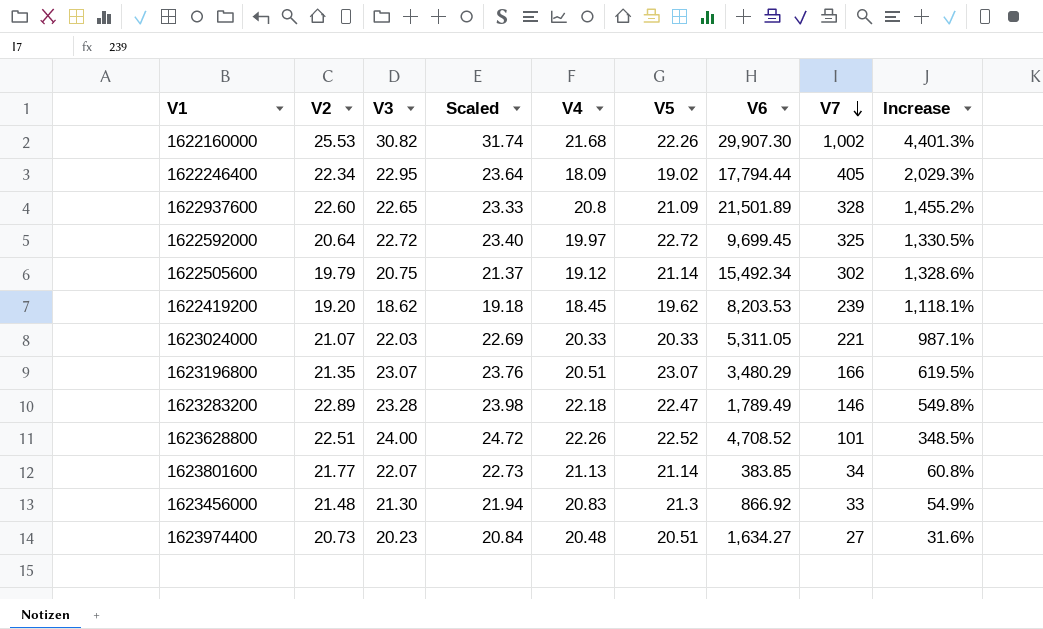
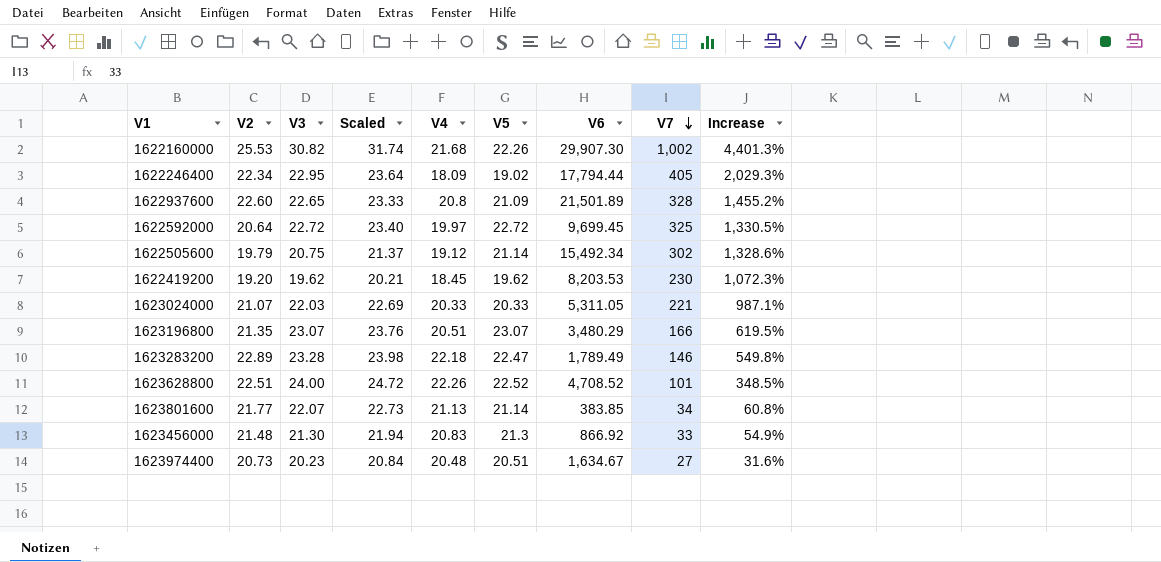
1622419200 | V3: 18.62 -> 19.62
1622419200 | Scaled: 19.18 -> 20.21
1622419200 | V7: 239 -> 230
1622419200 | Increase: 1,118.1% -> 1,072.3%
1623974400 | V6: 1,634.27 -> 1,634.67

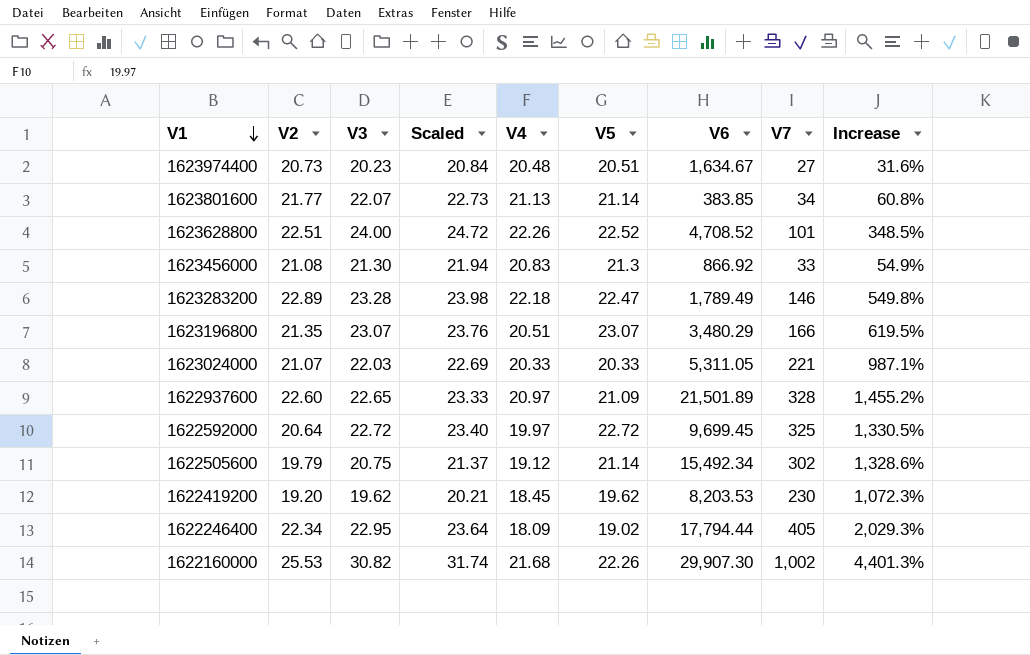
row order: V7 descending -> V1 descending
1623456000 | V2: 21.48 -> 21.08
1622937600 | V4: 20.8 -> 20.97

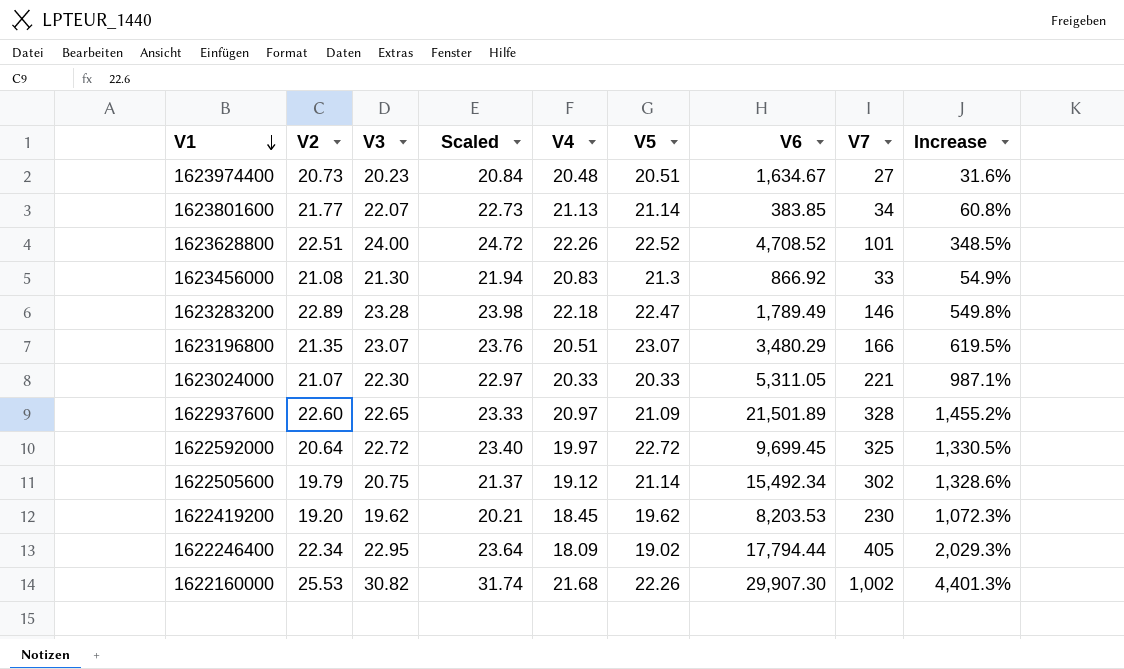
1623024000 | V3: 22.03 -> 22.30
1623024000 | Scaled: 22.69 -> 22.97

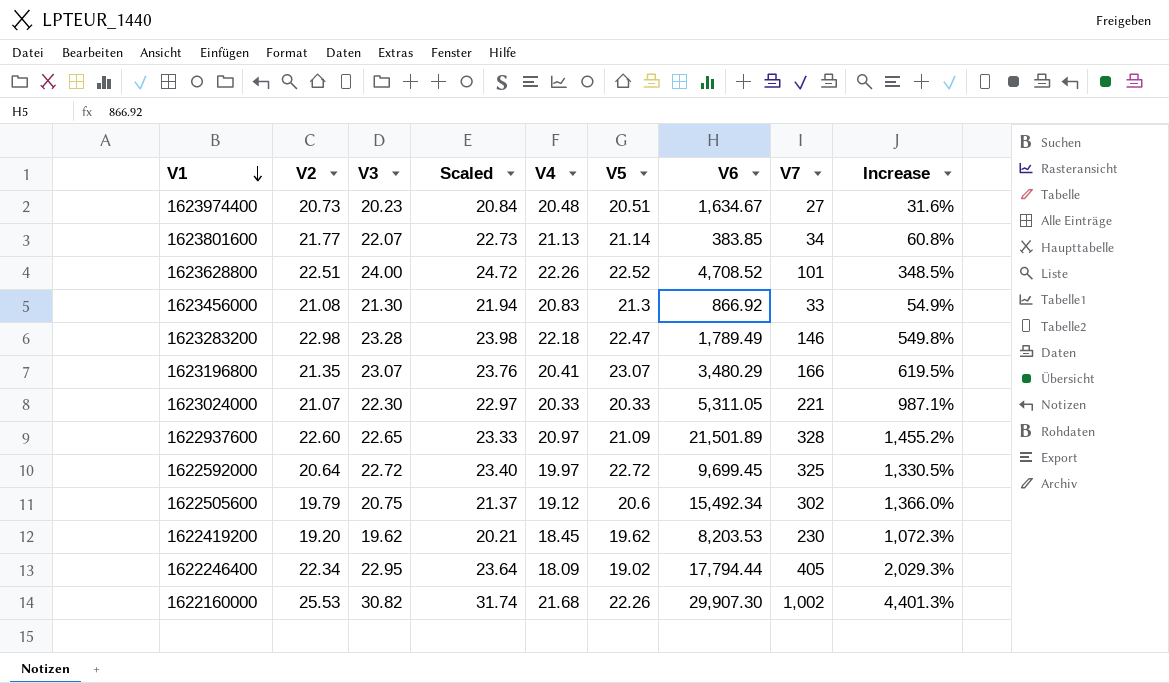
1623283200 | V2: 22.89 -> 22.98
1623196800 | V4: 20.51 -> 20.41
1622505600 | V5: 21.14 -> 20.6
1622505600 | Increase: 1,328.6% -> 1,366.0%

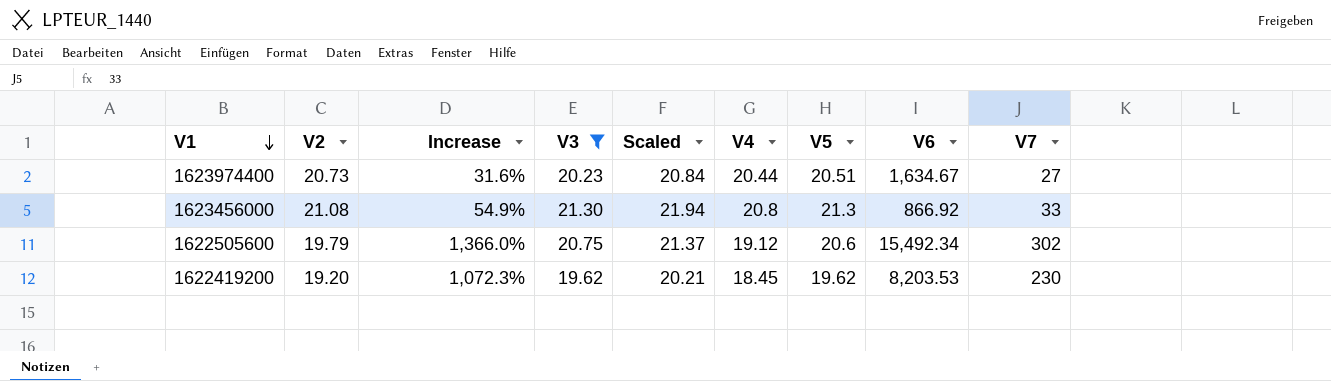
filter: none -> V3 <= 21.30
column Increase | position: 9 -> 3
1623974400 | V4: 20.48 -> 20.44
1623456000 | V4: 20.83 -> 20.8

